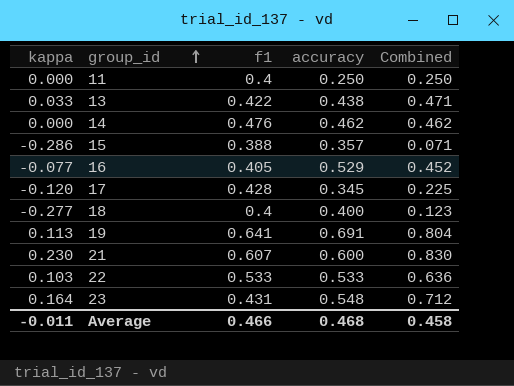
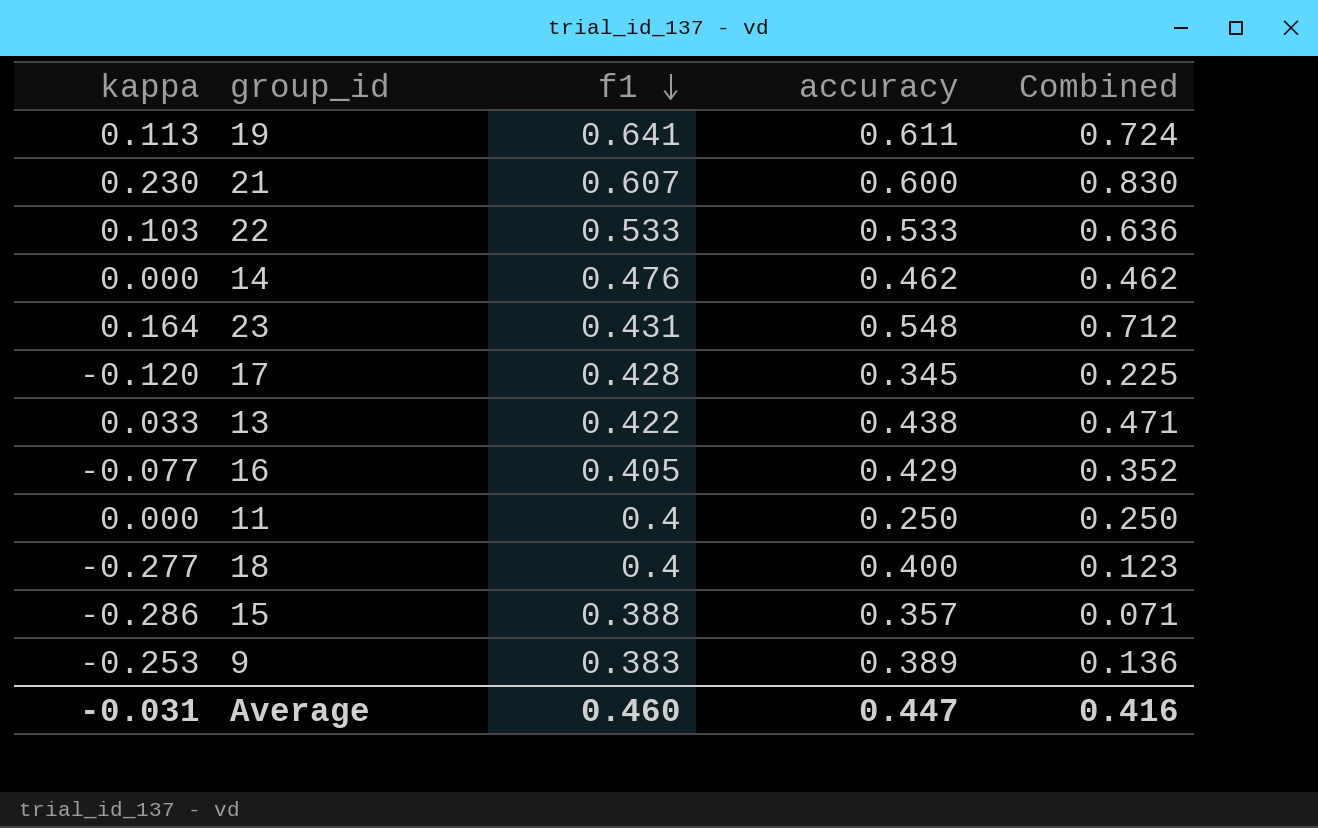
row order: group_id ascending -> f1 descending
19 | accuracy: 0.691 -> 0.611
19 | Combined: 0.804 -> 0.724
16 | accuracy: 0.529 -> 0.429
16 | Combined: 0.452 -> 0.352
row 9: none -> -0.253 | 0.383 | 0.389 | 0.136
Average | kappa: -0.011 -> -0.031
Average | f1: 0.466 -> 0.460
Average | accuracy: 0.468 -> 0.447
Average | Combined: 0.458 -> 0.416

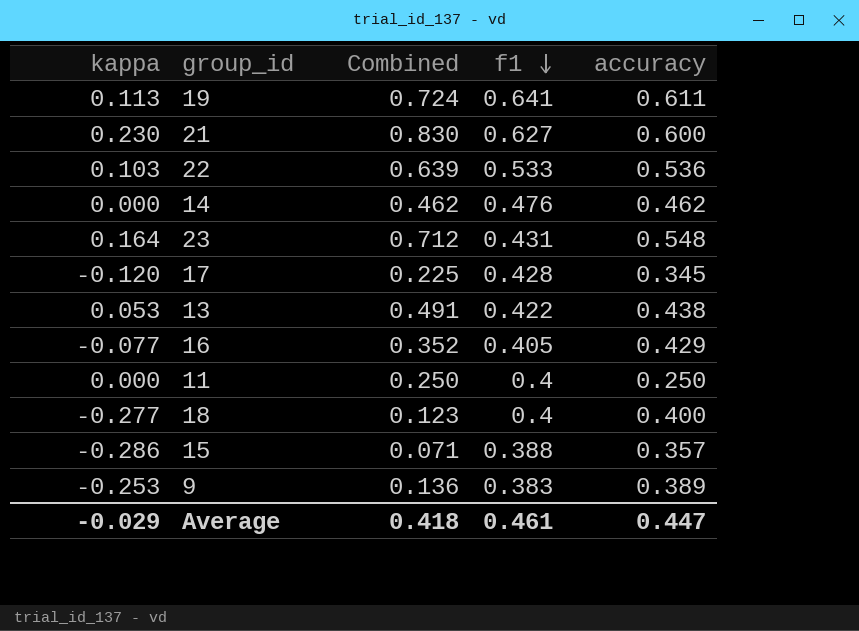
column Combined | position: 5 -> 3
21 | f1: 0.607 -> 0.627
22 | Combined: 0.636 -> 0.639
22 | accuracy: 0.533 -> 0.536
13 | kappa: 0.033 -> 0.053
13 | Combined: 0.471 -> 0.491
Average | kappa: -0.031 -> -0.029
Average | Combined: 0.416 -> 0.418
Average | f1: 0.460 -> 0.461

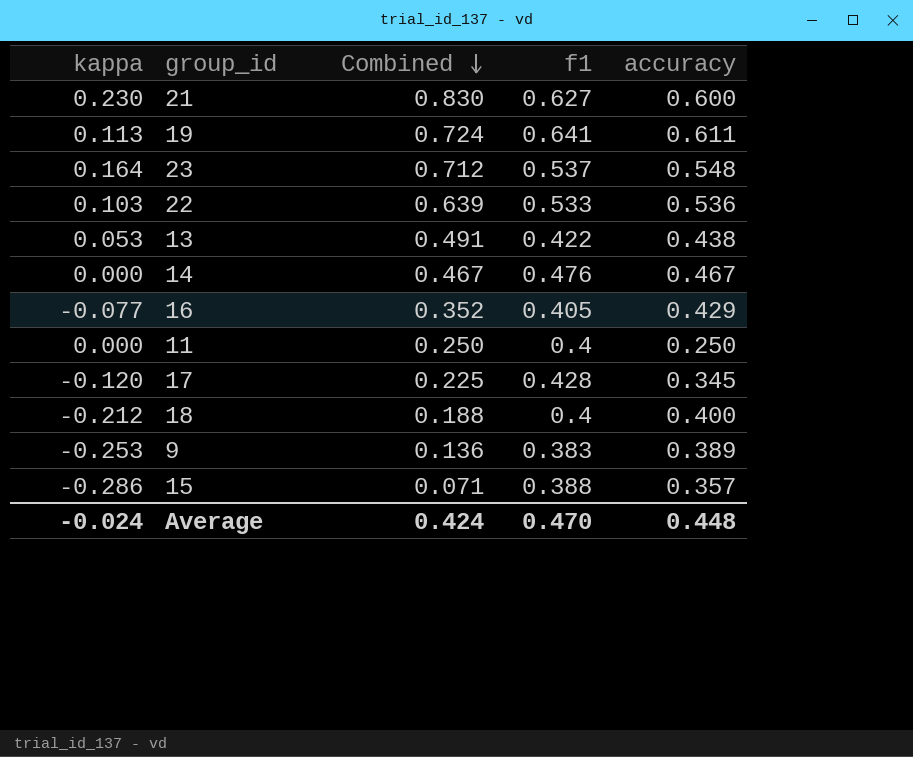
row order: f1 descending -> Combined descending
23 | f1: 0.431 -> 0.537
14 | Combined: 0.462 -> 0.467
14 | accuracy: 0.462 -> 0.467
18 | kappa: -0.277 -> -0.212
18 | Combined: 0.123 -> 0.188
Average | kappa: -0.029 -> -0.024
Average | Combined: 0.418 -> 0.424
Average | f1: 0.461 -> 0.470
Average | accuracy: 0.447 -> 0.448

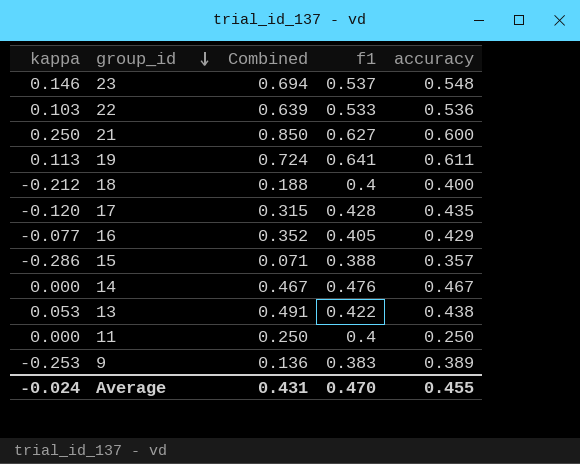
row order: Combined descending -> group_id descending
23 | kappa: 0.164 -> 0.146
23 | Combined: 0.712 -> 0.694
21 | kappa: 0.230 -> 0.250
21 | Combined: 0.830 -> 0.850
17 | Combined: 0.225 -> 0.315
17 | accuracy: 0.345 -> 0.435
Average | Combined: 0.424 -> 0.431
Average | accuracy: 0.448 -> 0.455

